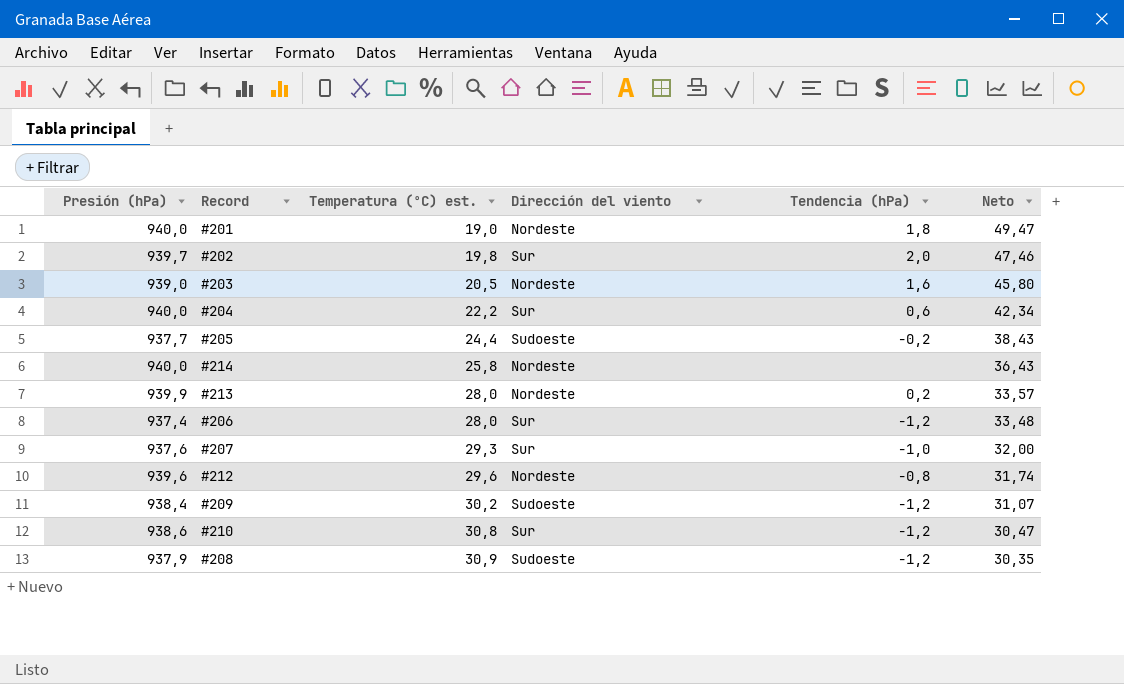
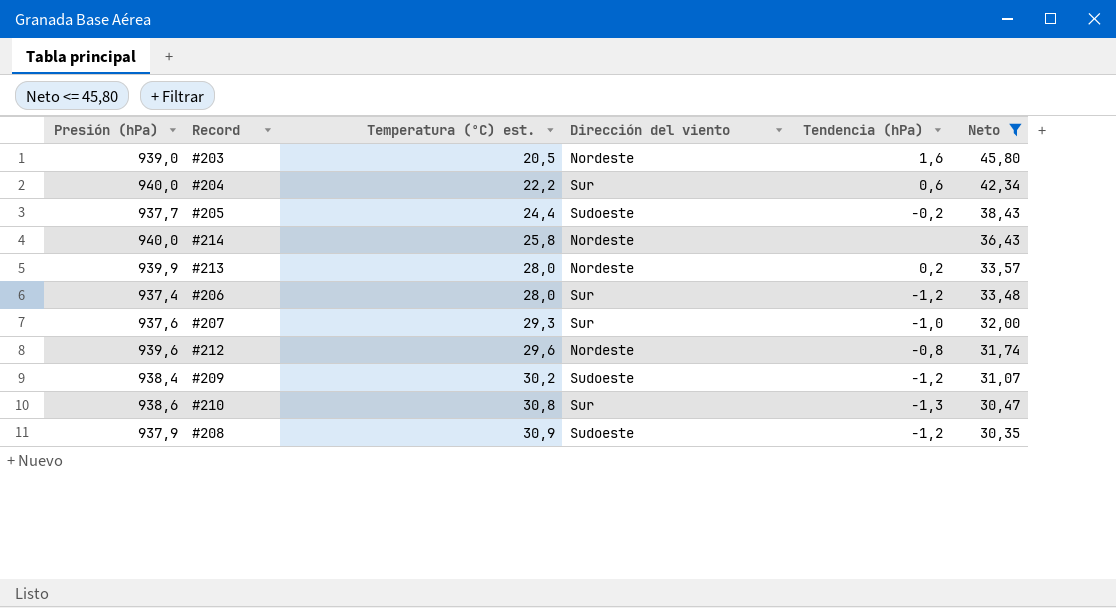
filter: none -> Neto <= 45,80
#210 | Tendencia (hPa): -1,2 -> -1,3

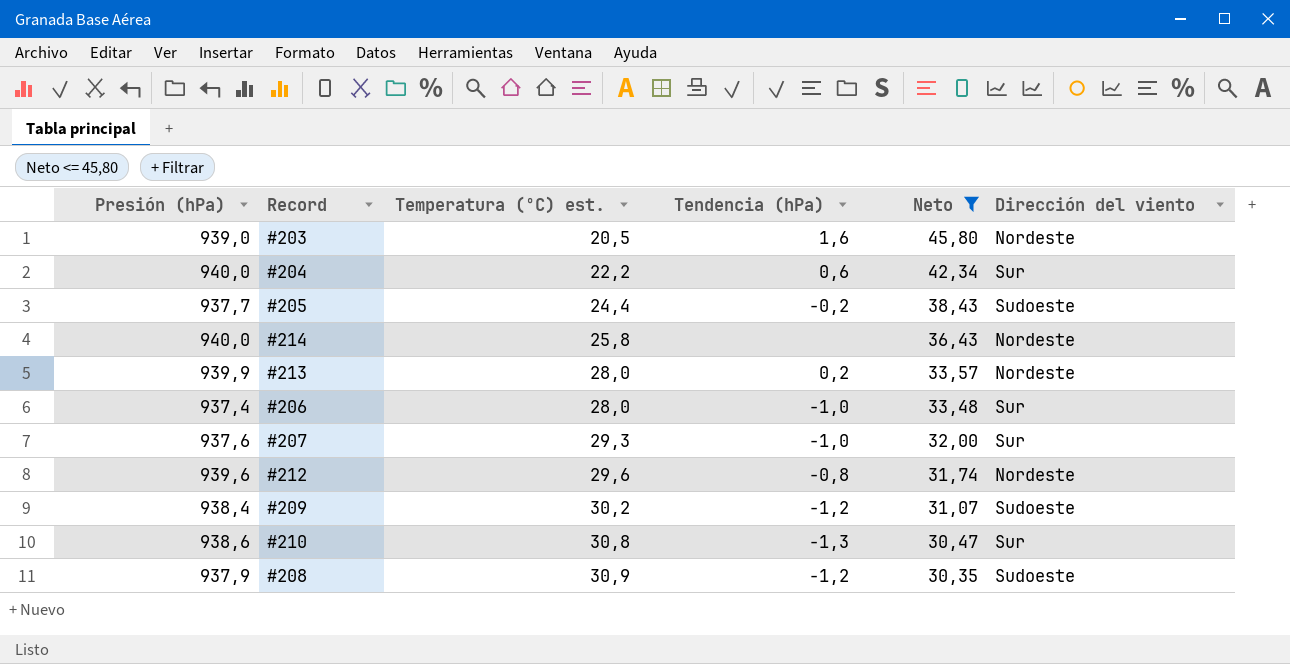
column Dirección del viento | position: 4 -> 6
#206 | Tendencia (hPa): -1,2 -> -1,0

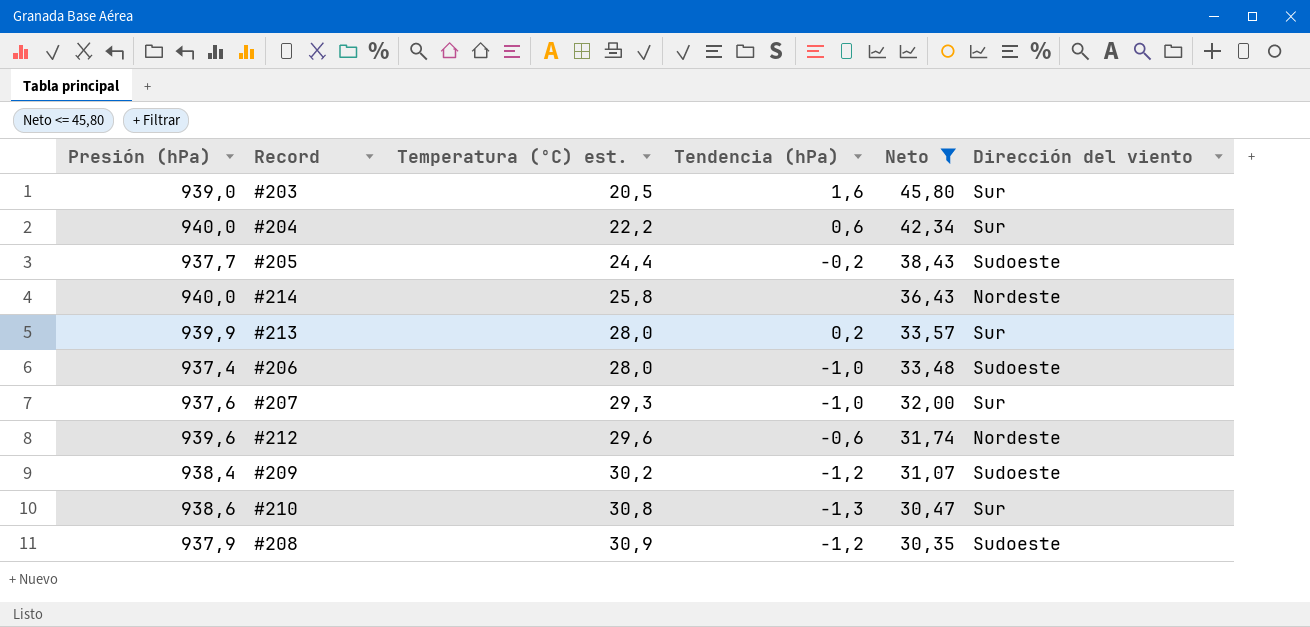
#203 | Dirección del viento: Nordeste -> Sur
#213 | Dirección del viento: Nordeste -> Sur
#206 | Dirección del viento: Sur -> Sudoeste
#212 | Tendencia (hPa): -0,8 -> -0,6

